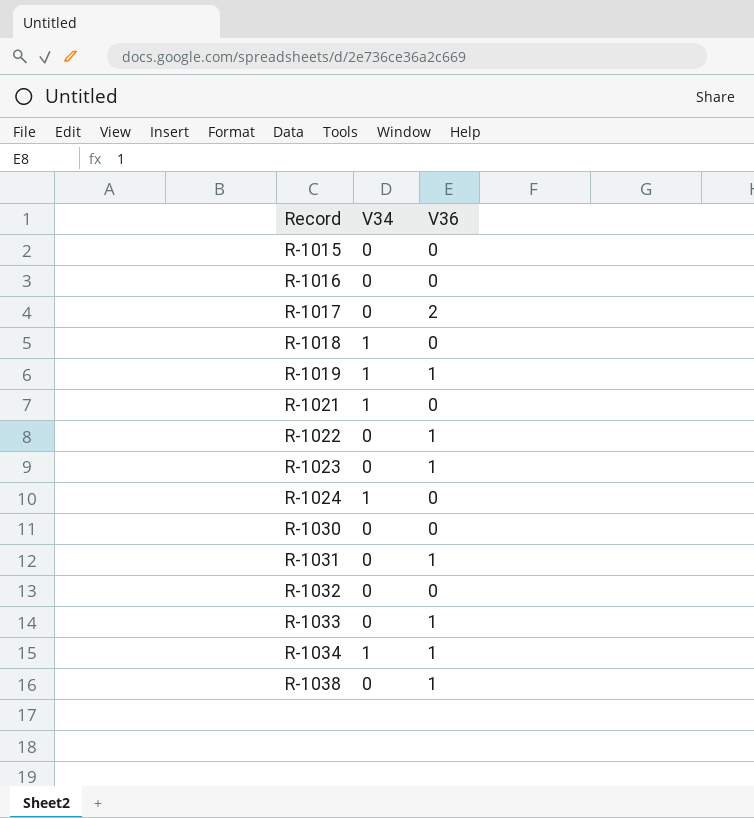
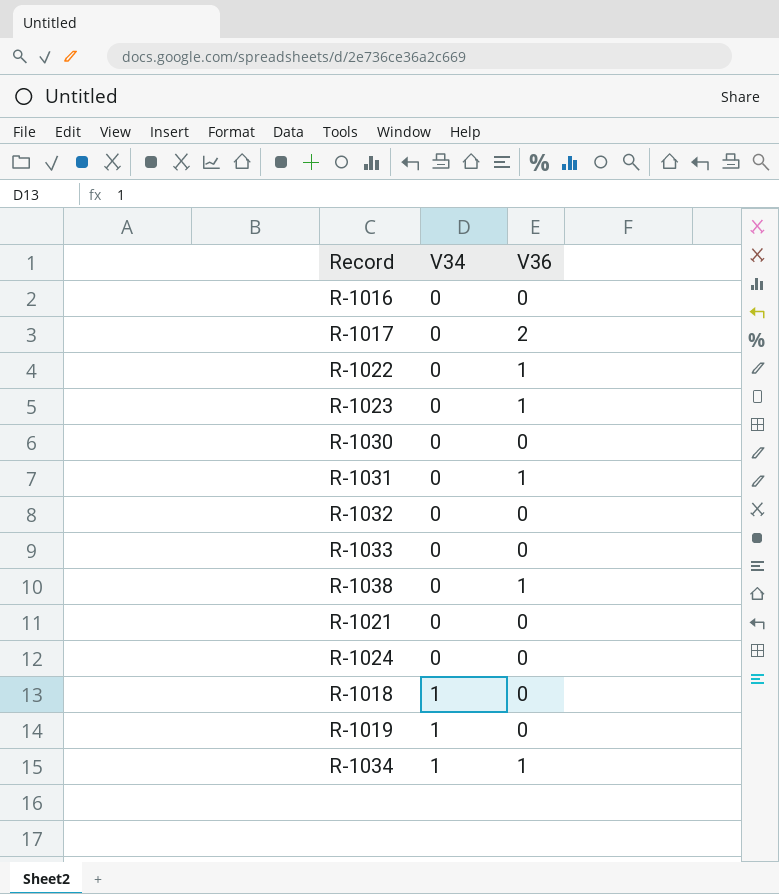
row order: Record ascending -> V34 ascending
row R-1015: 0 | 0 -> none
R-1033 | V36: 1 -> 0
R-1021 | V34: 1 -> 0
R-1024 | V34: 1 -> 0
R-1019 | V36: 1 -> 0

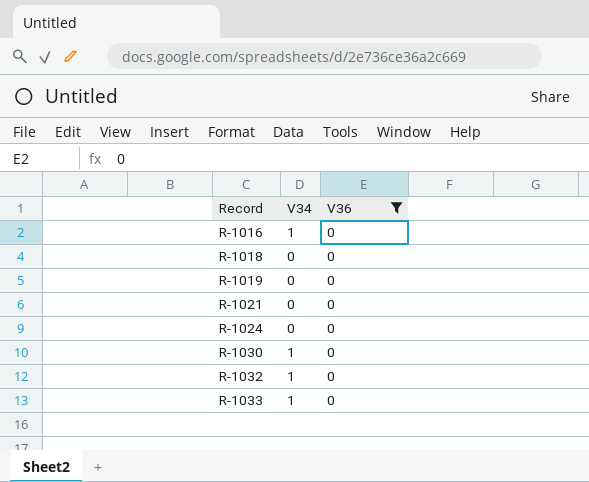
filter: none -> V36 = 0
row order: V34 ascending -> Record ascending
R-1016 | V34: 0 -> 1
R-1018 | V34: 1 -> 0
R-1019 | V34: 1 -> 0
R-1030 | V34: 0 -> 1
R-1032 | V34: 0 -> 1
R-1033 | V34: 0 -> 1

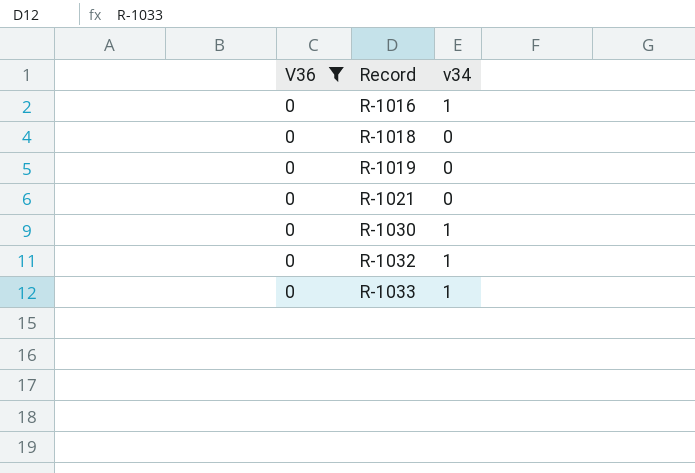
column V36 | position: 3 -> 1
column name: V34 -> v34
row R-1024: 0 | 0 -> none

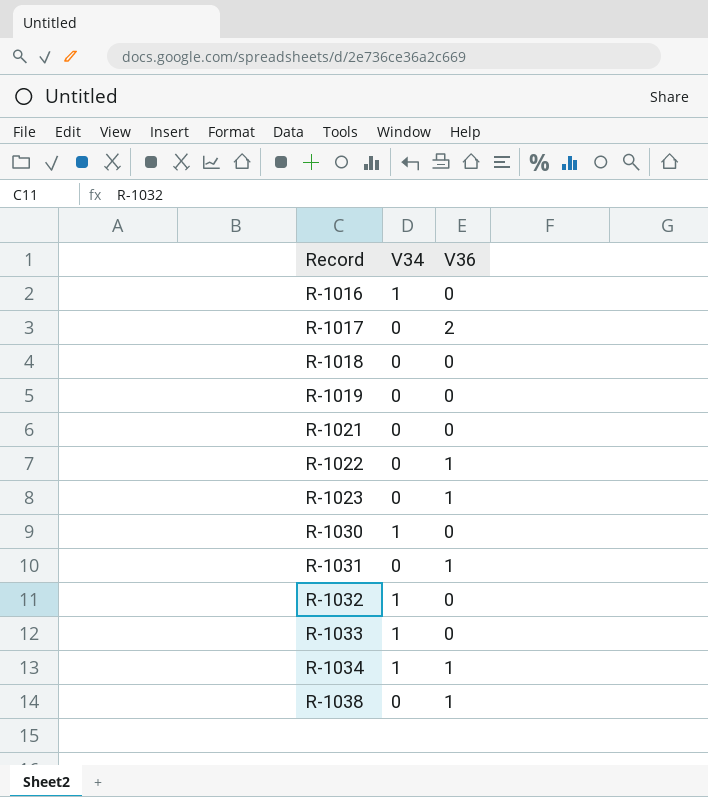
filter: V36 = 0 -> none
column name: v34 -> V34
column V36 | position: 1 -> 3

